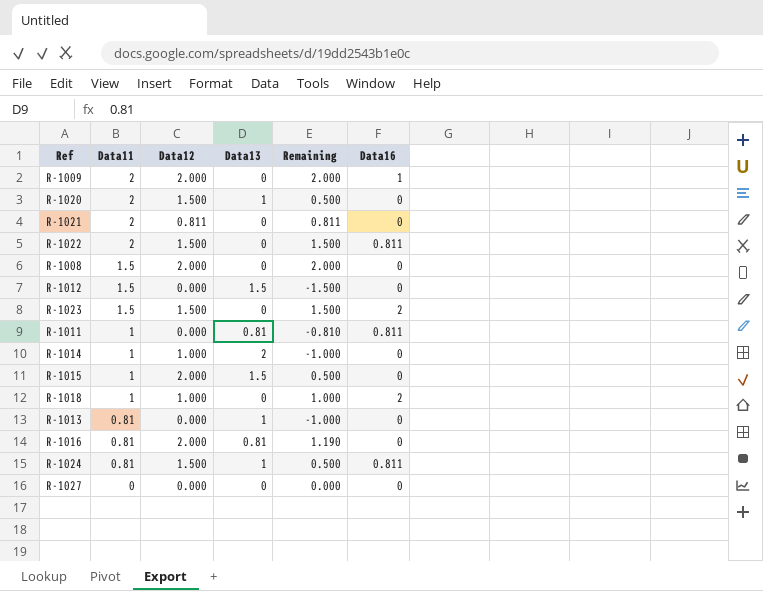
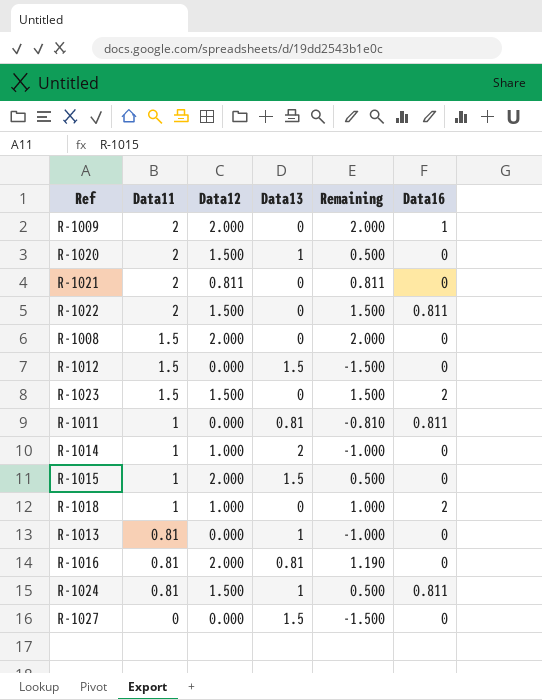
R-1027 | Data13: 0 -> 1.5
R-1027 | Remaining: 0.000 -> -1.500

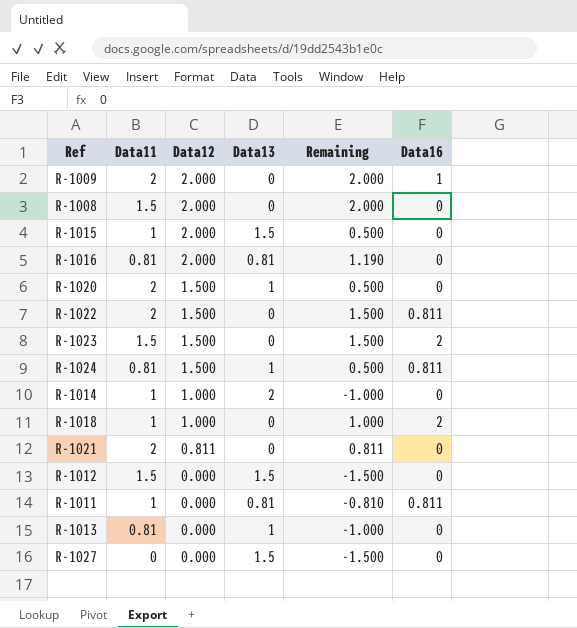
row order: Data11 descending -> Data12 descending

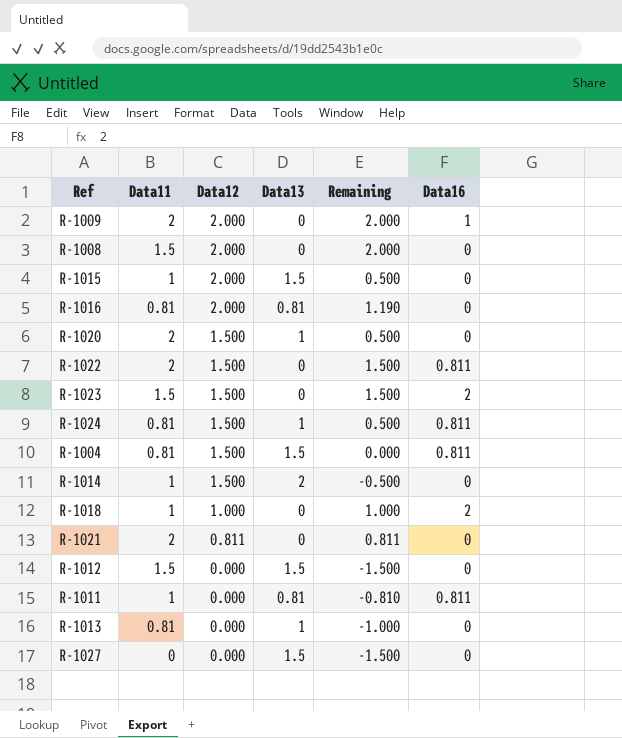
row R-1004: none -> 0.81 | 1.500 | 1.5 | 0.000 | 0.811
R-1014 | Data12: 1.000 -> 1.500
R-1014 | Remaining: -1.000 -> -0.500

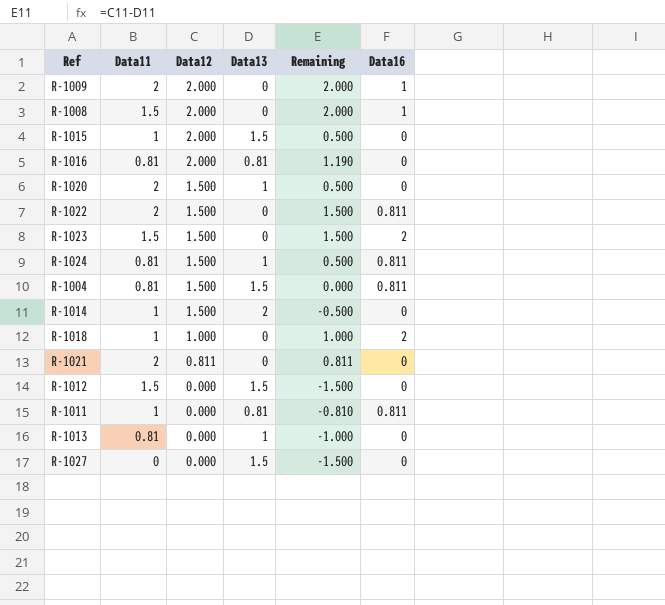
R-1008 | Data16: 0 -> 1

